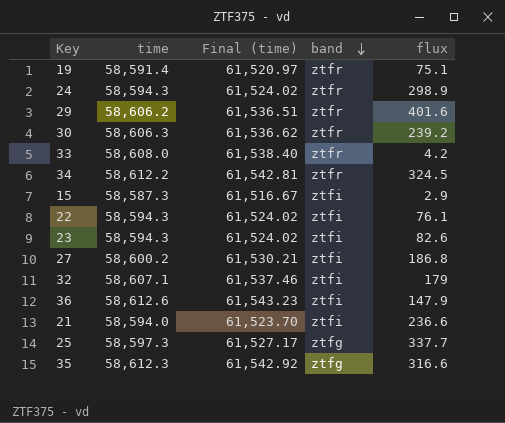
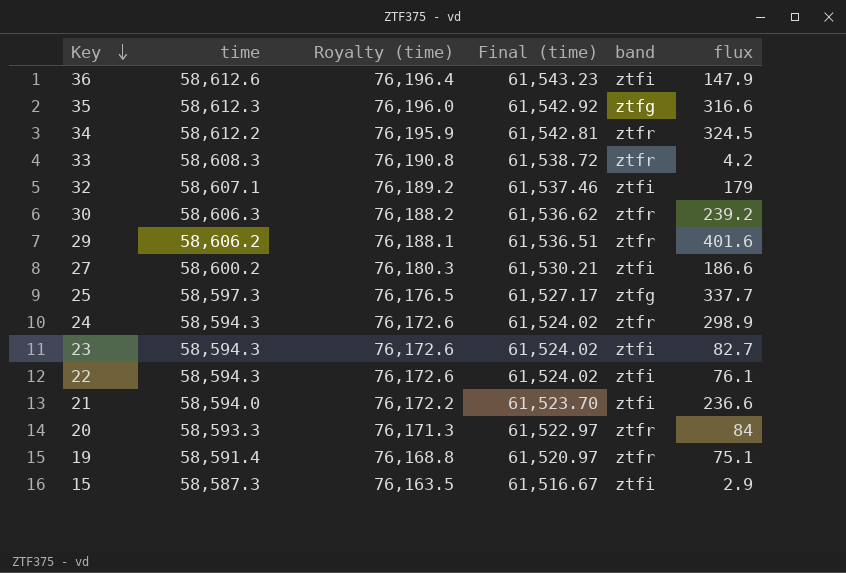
row order: band descending -> Key descending
column Royalty (time) | formula: none -> [time] * 1.3
33 | time: 58,608.0 -> 58,608.3
33 | Final (time): 61,538.40 -> 61,538.72
27 | flux: 186.8 -> 186.6
23 | flux: 82.6 -> 82.7
row 20: none -> 58,593.3 | 76,171.3 | 61,522.97 | ztfr | 84

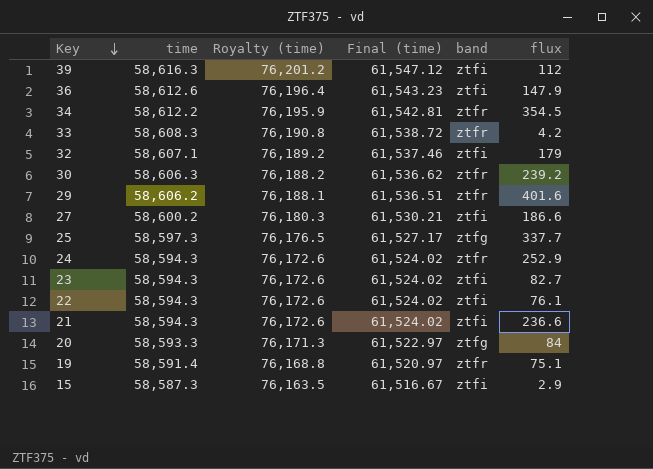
row 35: 58,612.3 | 76,196.0 | 61,542.92 | ztfg | 316.6 -> none
row 39: none -> 58,616.3 | 76,201.2 | 61,547.12 | ztfi | 112
34 | flux: 324.5 -> 354.5
24 | flux: 298.9 -> 252.9
21 | time: 58,594.0 -> 58,594.3
21 | Royalty (time): 76,172.2 -> 76,172.6
21 | Final (time): 61,523.70 -> 61,524.02
20 | band: ztfr -> ztfg

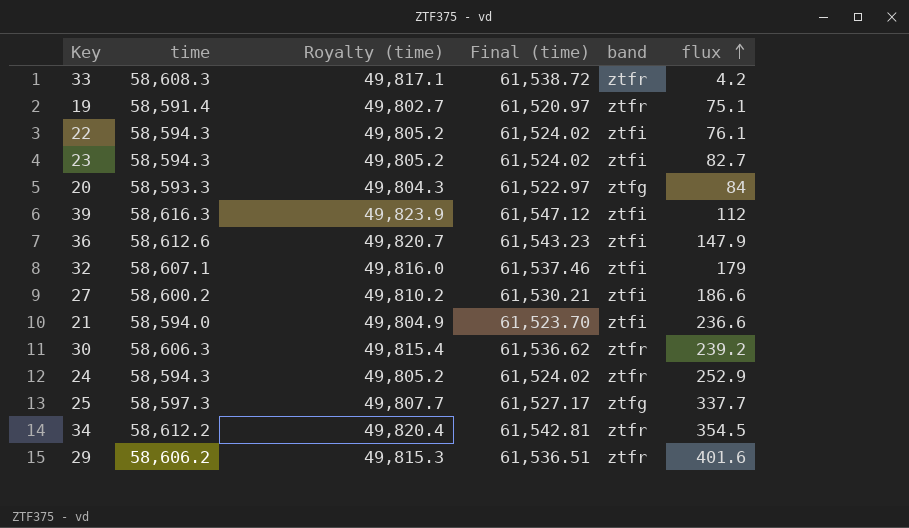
row order: Key descending -> flux ascending
column Royalty (time) | formula: [time] * 1.3 -> [time] * 0.85
row 15: 58,587.3 | 76,163.5 | 61,516.67 | ztfi | 2.9 -> none
21 | time: 58,594.3 -> 58,594.0
21 | Final (time): 61,524.02 -> 61,523.70

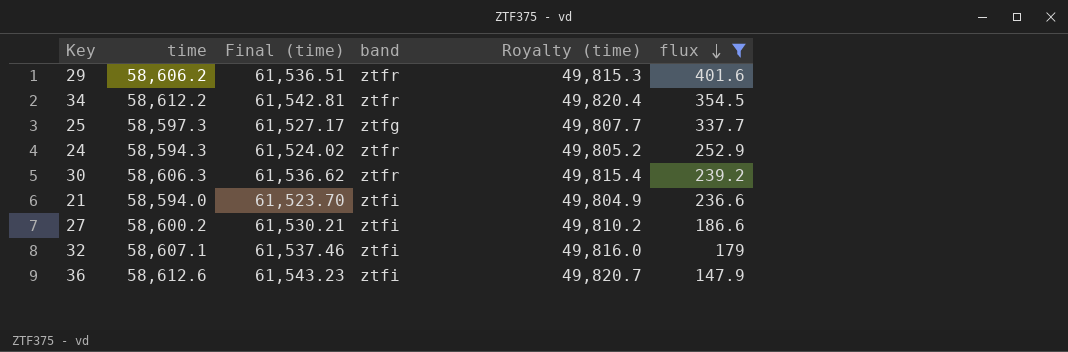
filter: none -> flux >= 147.9
row order: flux ascending -> flux descending
column Royalty (time) | position: 3 -> 5

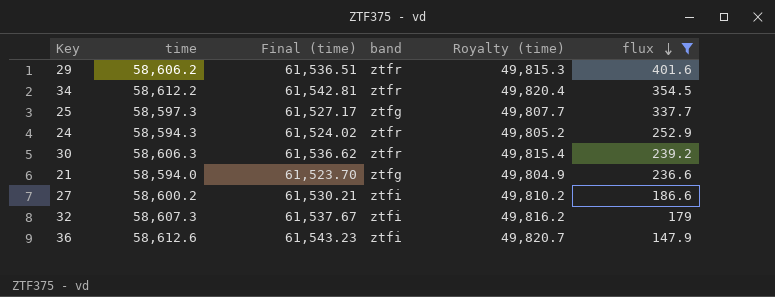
21 | band: ztfi -> ztfg
32 | time: 58,607.1 -> 58,607.3
32 | Final (time): 61,537.46 -> 61,537.67
32 | Royalty (time): 49,816.0 -> 49,816.2

